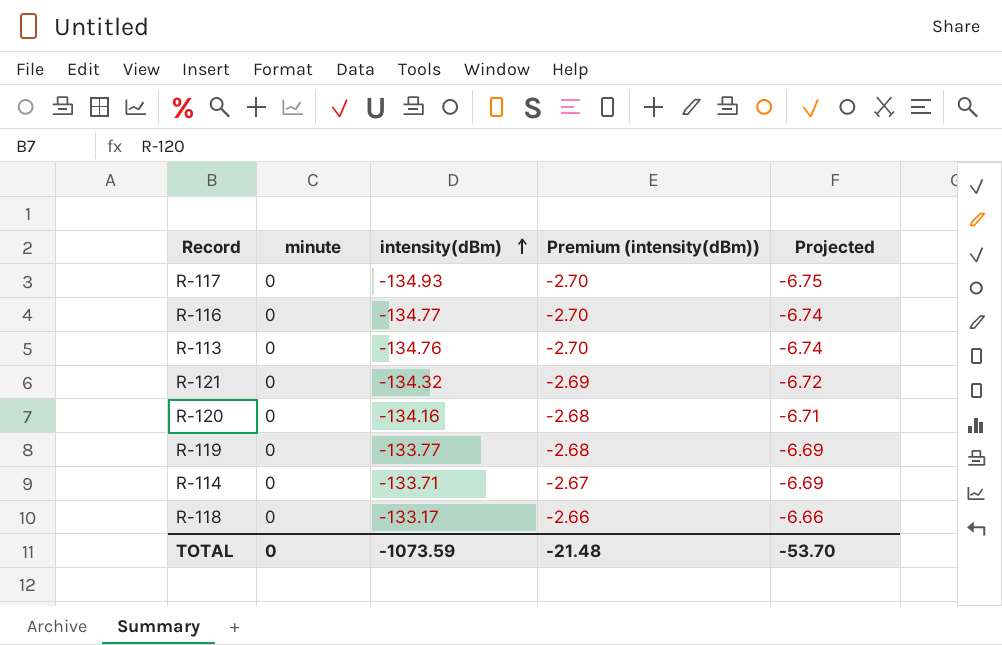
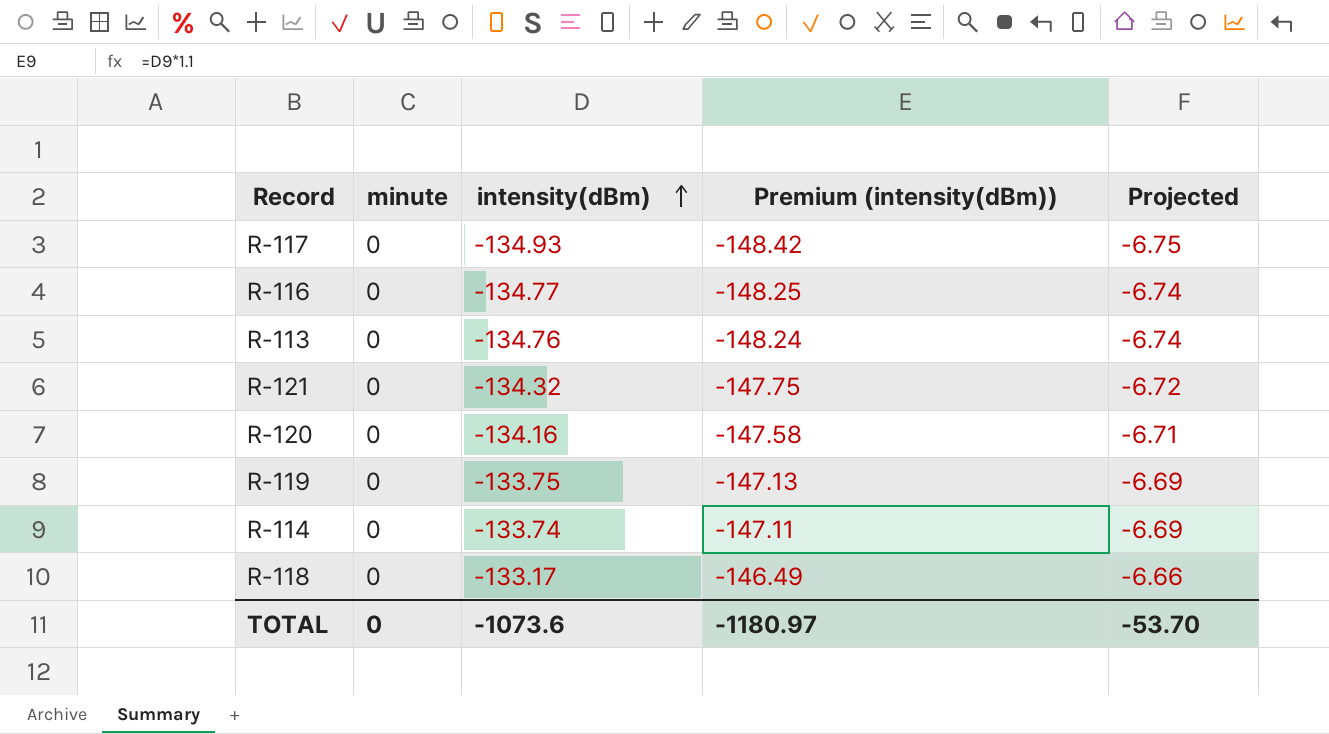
column Premium (intensity(dBm)) | formula: [intensity(dBm)] * 0.02 -> [intensity(dBm)] * 1.1
R-119 | intensity(dBm): -133.77 -> -133.75
R-114 | intensity(dBm): -133.71 -> -133.74
TOTAL | intensity(dBm): -1073.59 -> -1073.6
TOTAL | Premium (intensity(dBm)): -21.48 -> -1180.97

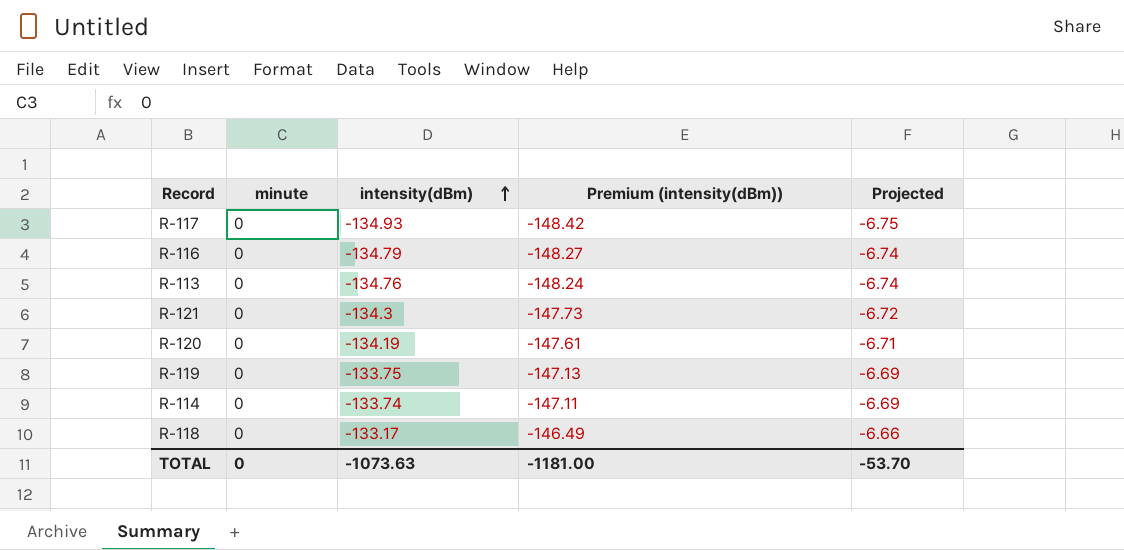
R-116 | intensity(dBm): -134.77 -> -134.79
R-116 | Premium (intensity(dBm)): -148.25 -> -148.27
R-121 | intensity(dBm): -134.32 -> -134.3
R-121 | Premium (intensity(dBm)): -147.75 -> -147.73
R-120 | intensity(dBm): -134.16 -> -134.19
R-120 | Premium (intensity(dBm)): -147.58 -> -147.61
TOTAL | intensity(dBm): -1073.6 -> -1073.63
TOTAL | Premium (intensity(dBm)): -1180.97 -> -1181.00

